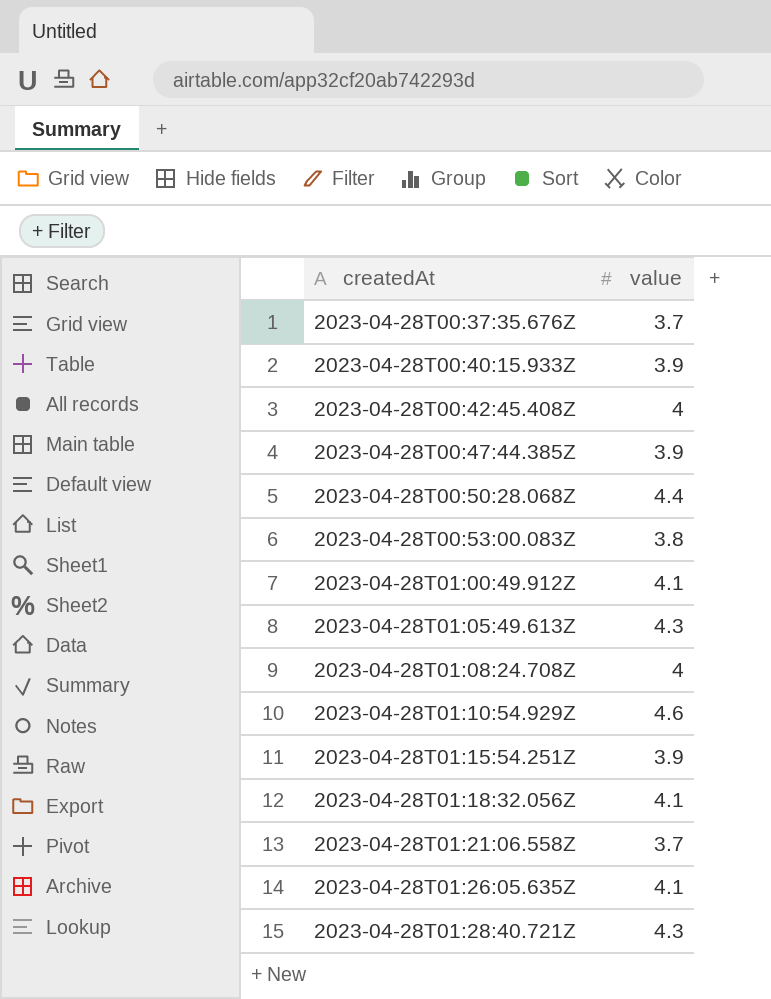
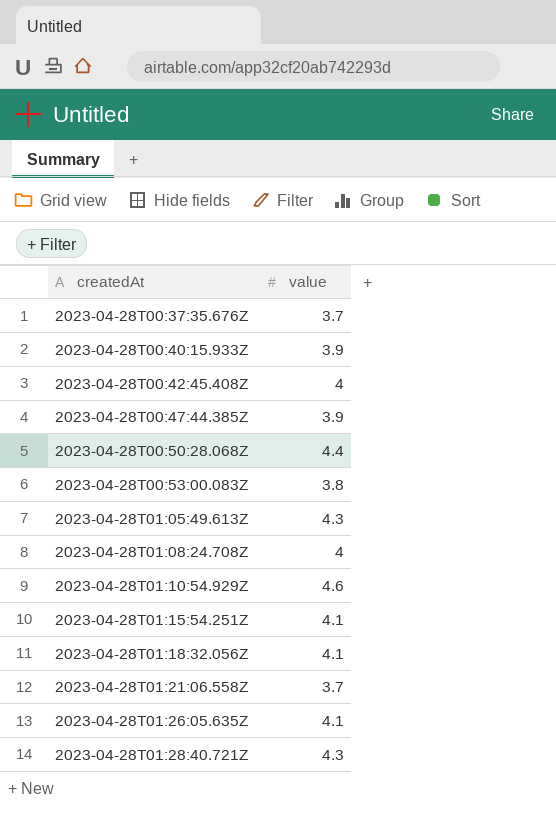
row 2023-04-28T01:00:49.912Z: 4.1 -> none
2023-04-28T01:15:54.251Z | value: 3.9 -> 4.1

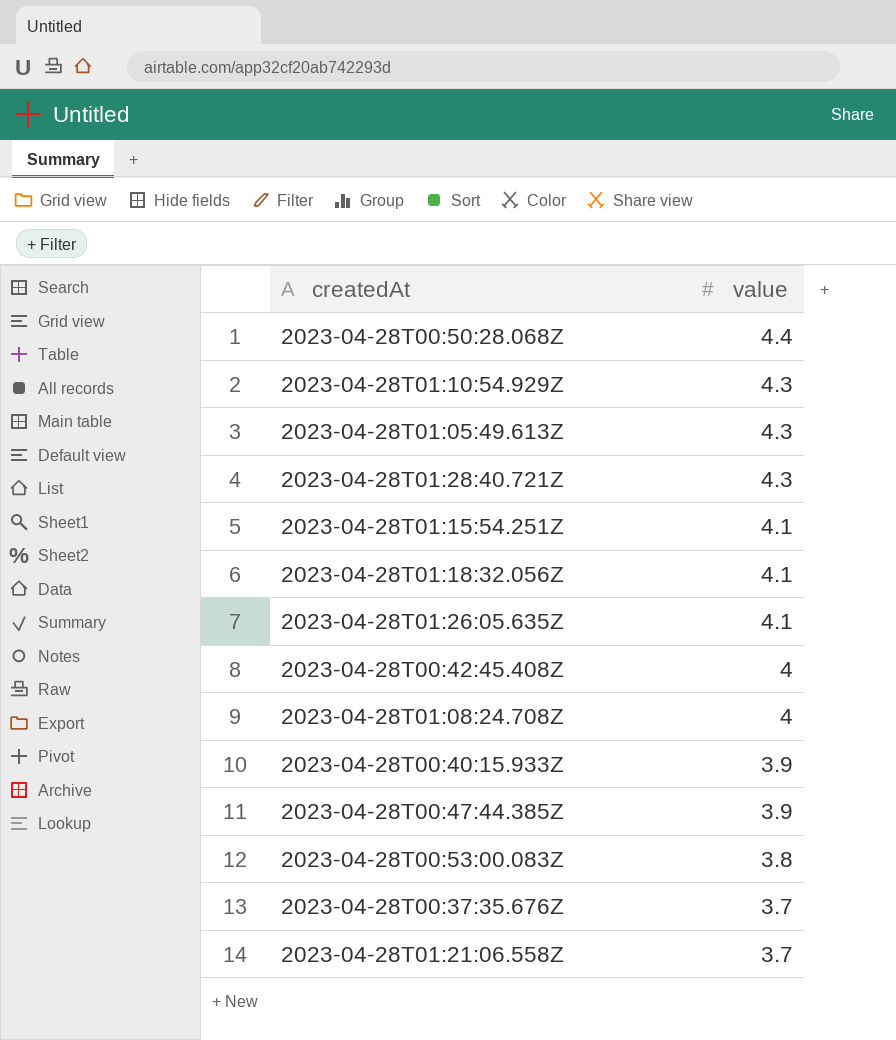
row order: createdAt ascending -> value descending
2023-04-28T01:10:54.929Z | value: 4.6 -> 4.3

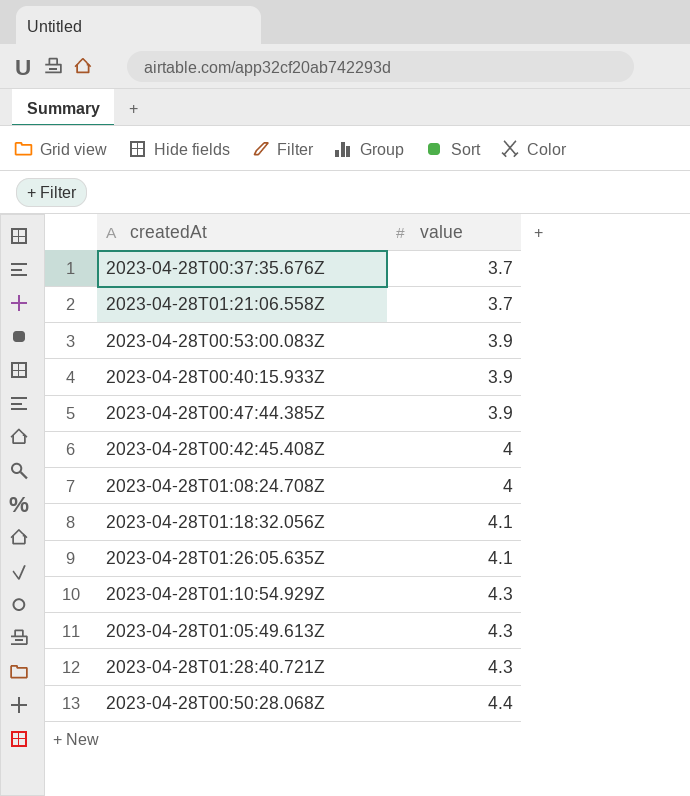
row order: value descending -> value ascending
row 2023-04-28T01:15:54.251Z: 4.1 -> none
2023-04-28T00:53:00.083Z | value: 3.8 -> 3.9

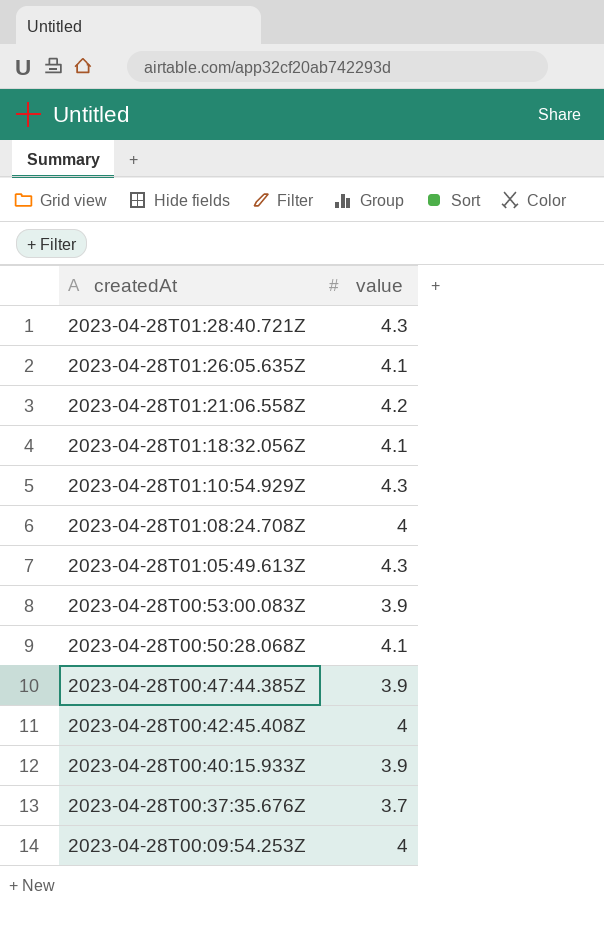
row order: value ascending -> createdAt descending
2023-04-28T01:21:06.558Z | value: 3.7 -> 4.2
2023-04-28T00:50:28.068Z | value: 4.4 -> 4.1
row 2023-04-28T00:09:54.253Z: none -> 4

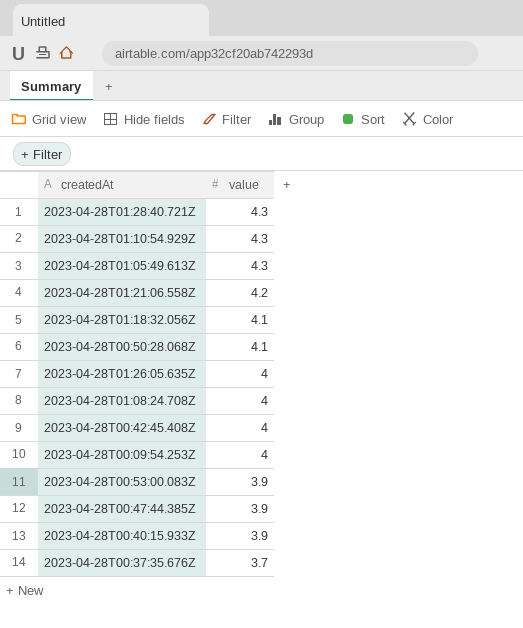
row order: createdAt descending -> value descending
2023-04-28T01:26:05.635Z | value: 4.1 -> 4

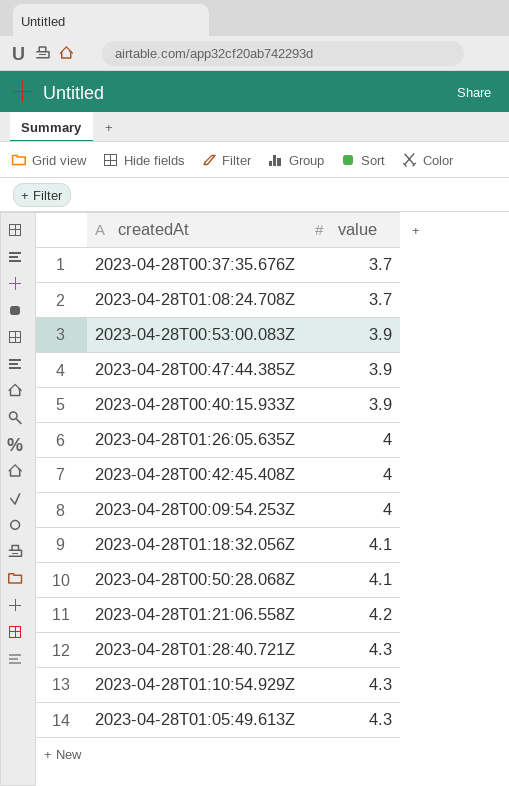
row order: value descending -> value ascending
2023-04-28T01:08:24.708Z | value: 4 -> 3.7

